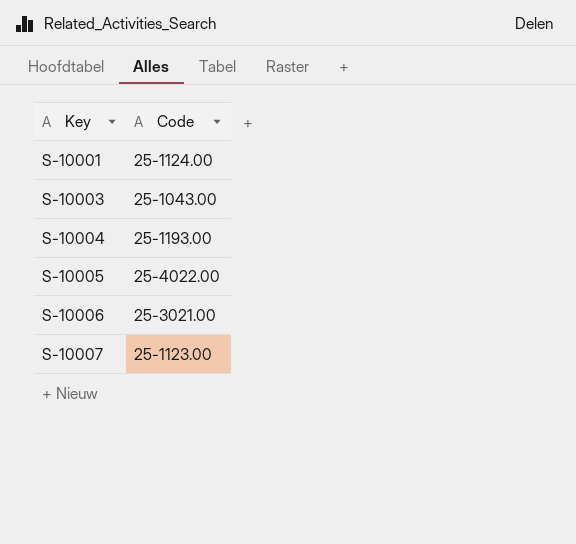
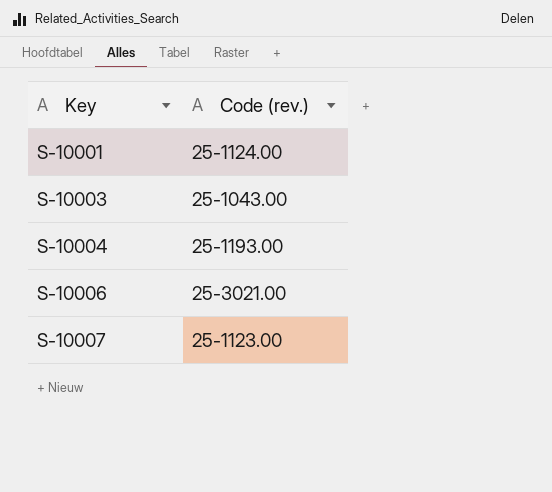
column name: Code -> Code (rev.)
row S-10005: 25-4022.00 -> none

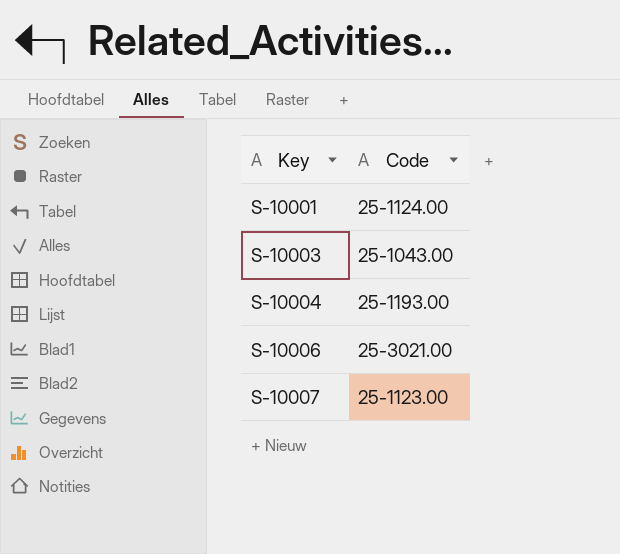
column name: Code (rev.) -> Code

